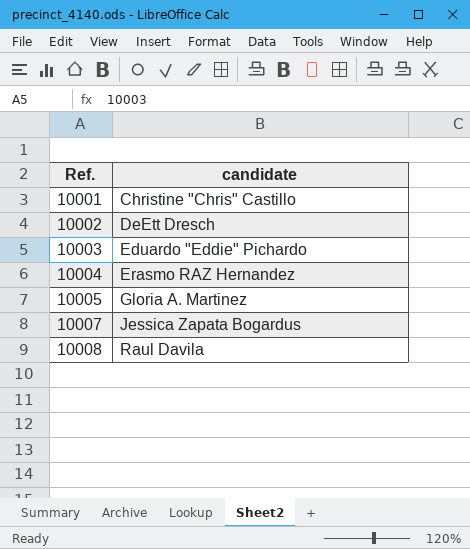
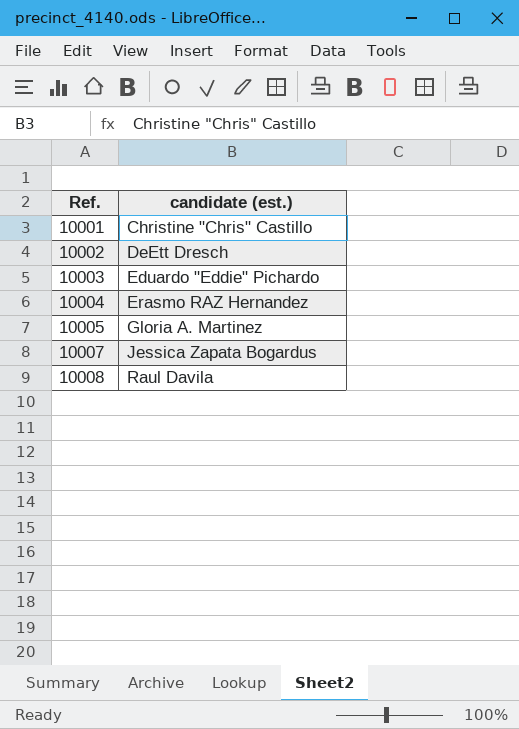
column name: candidate -> candidate (est.)

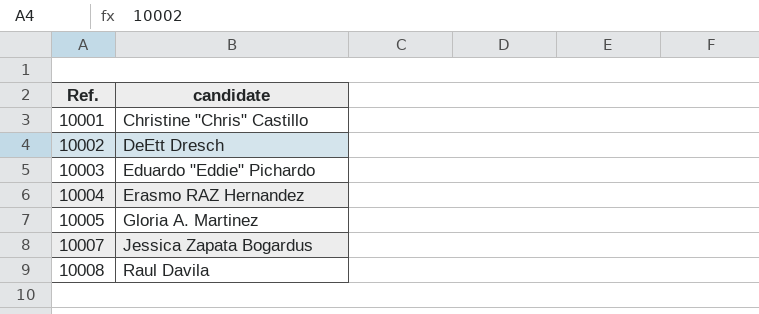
column name: candidate (est.) -> candidate

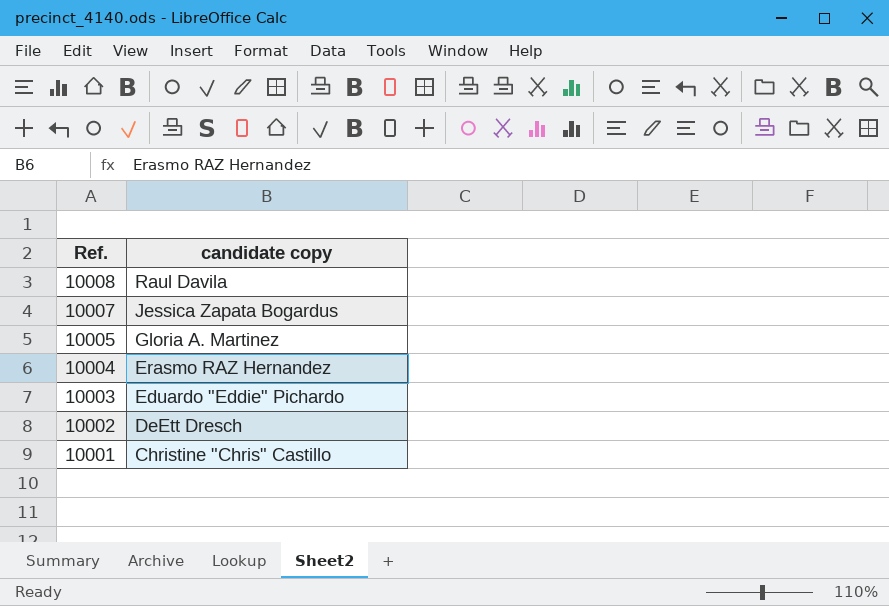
row order: Ref. ascending -> Ref. descending
column name: candidate -> candidate copy

